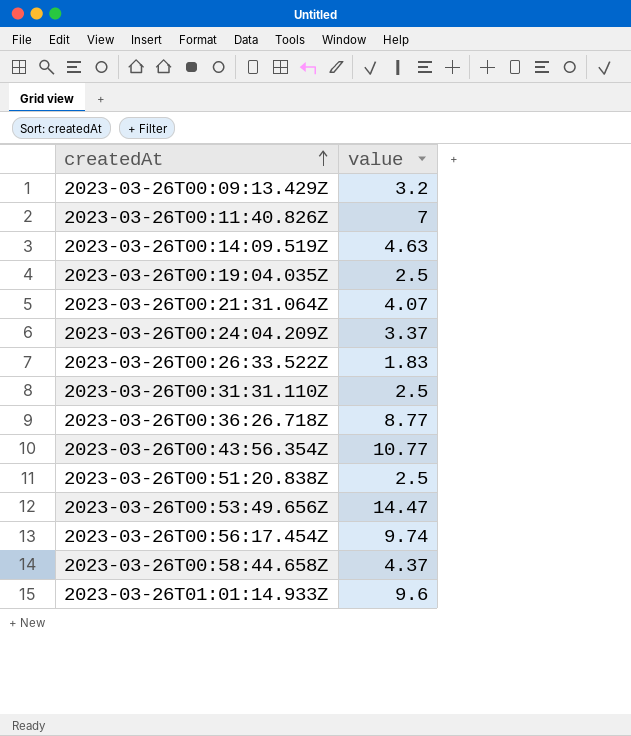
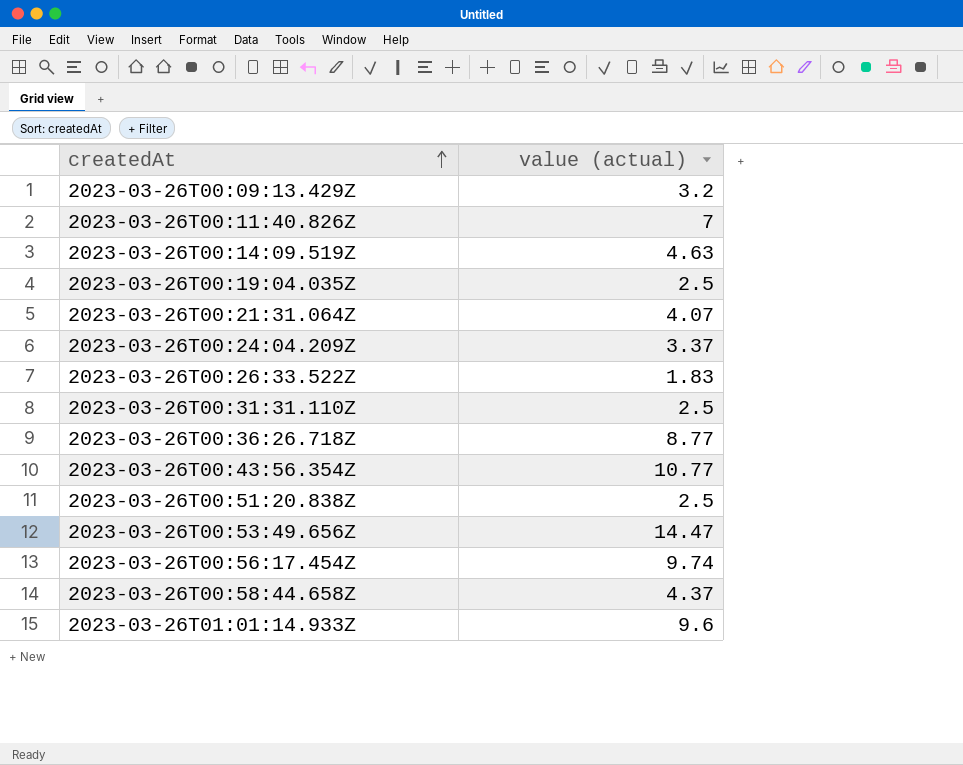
column name: value -> value (actual)

